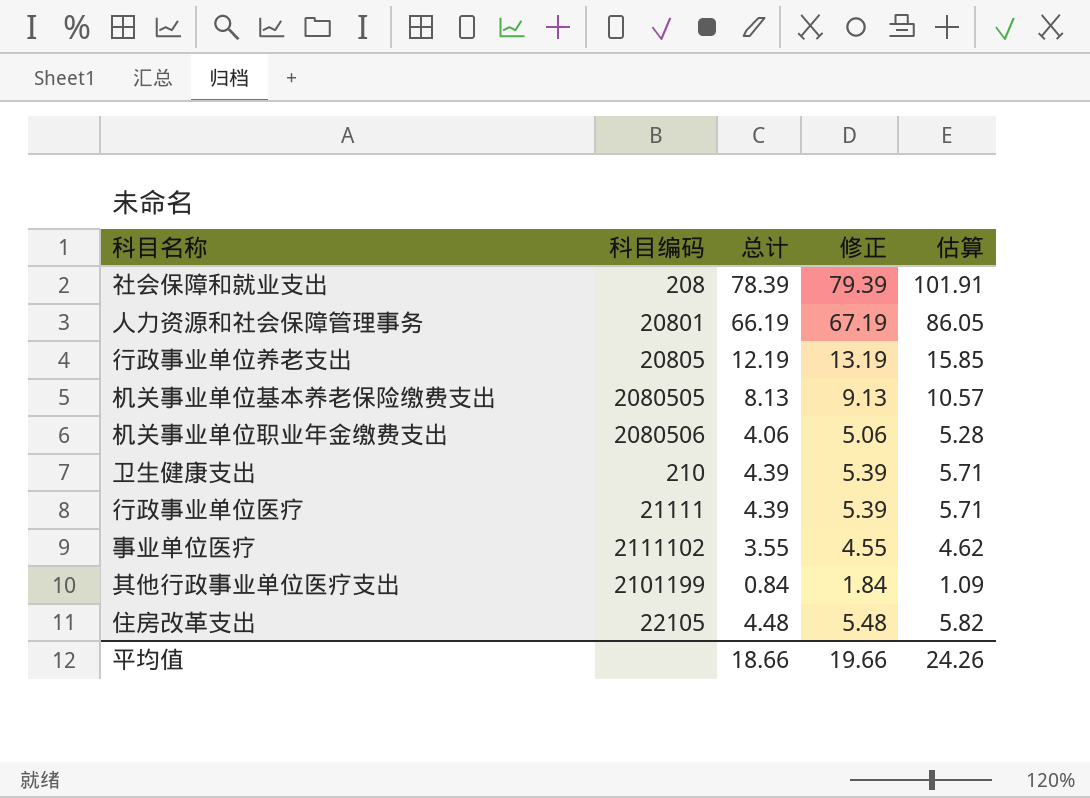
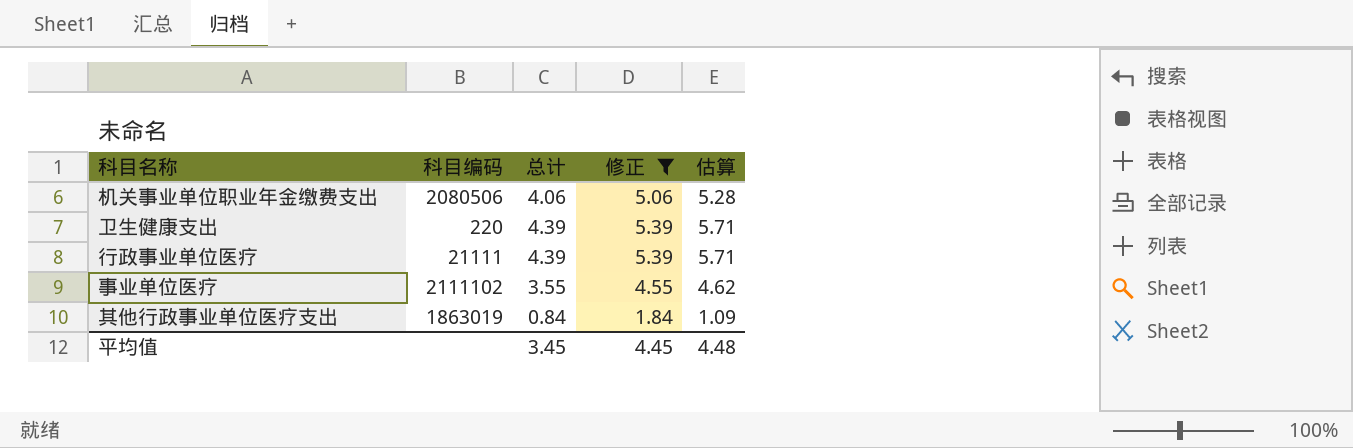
filter: none -> 修正 <= 5.39
卫生健康支出 | 科目编码: 210 -> 220
其他行政事业单位医疗支出 | 科目编码: 2101199 -> 1863019
平均值 | 总计: 18.66 -> 3.45
平均值 | 修正: 19.66 -> 4.45
平均值 | 估算: 24.26 -> 4.48

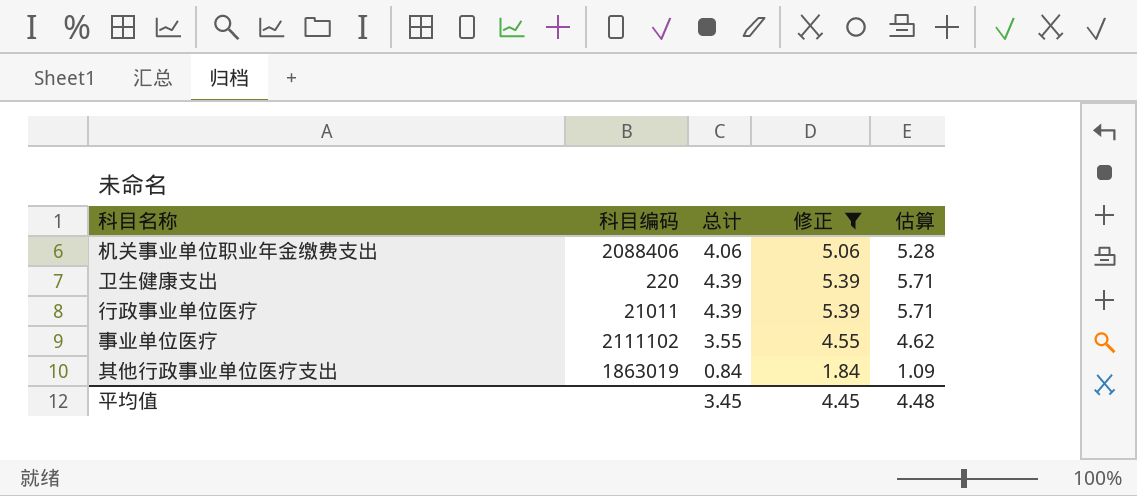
机关事业单位职业年金缴费支出 | 科目编码: 2080506 -> 2088406
行政事业单位医疗 | 科目编码: 21111 -> 21011

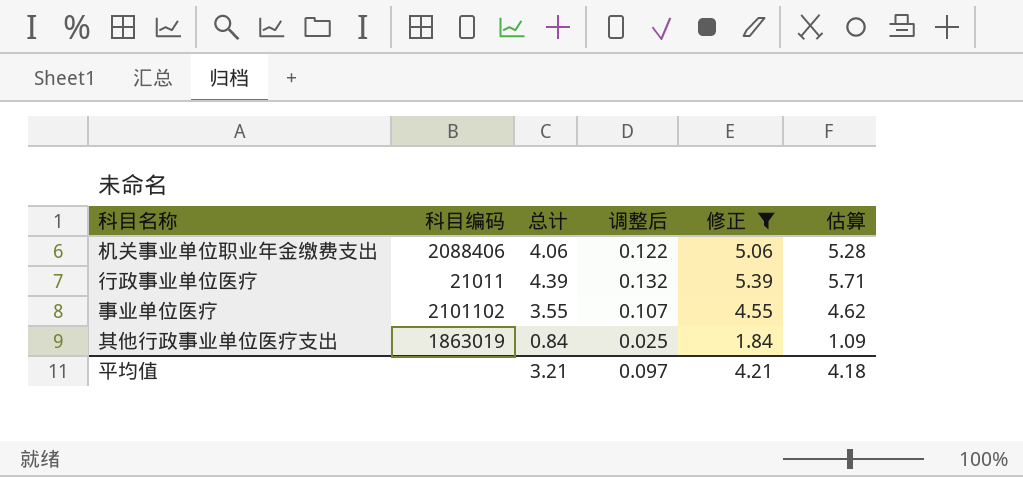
column 调整后 | formula: none -> [总计] * 0.03
row 卫生健康支出: 220 | 4.39 | 5.39 | 5.71 -> none
事业单位医疗 | 科目编码: 2111102 -> 2101102
平均值 | 总计: 3.45 -> 3.21
平均值 | 修正: 4.45 -> 4.21
平均值 | 估算: 4.48 -> 4.18

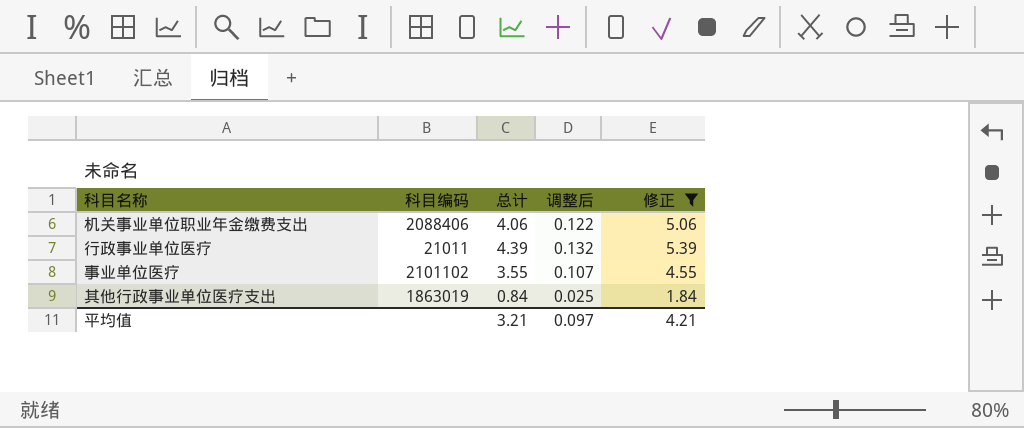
column 估算 | formula: [总计] * 1.3 -> none

